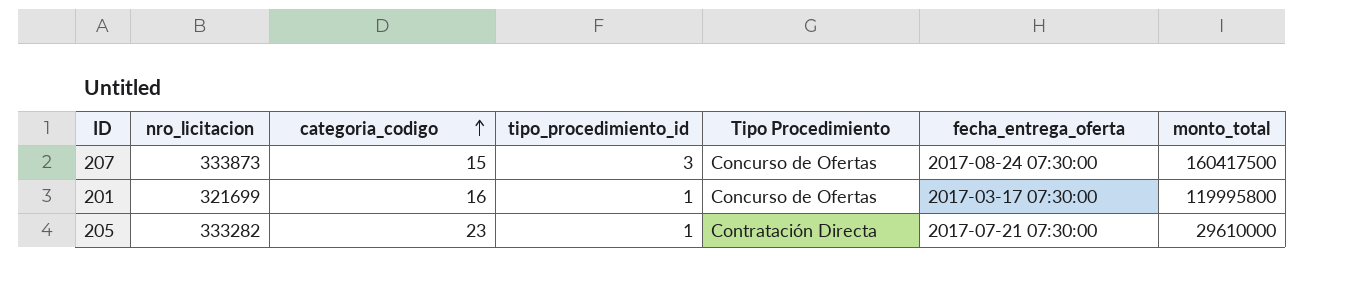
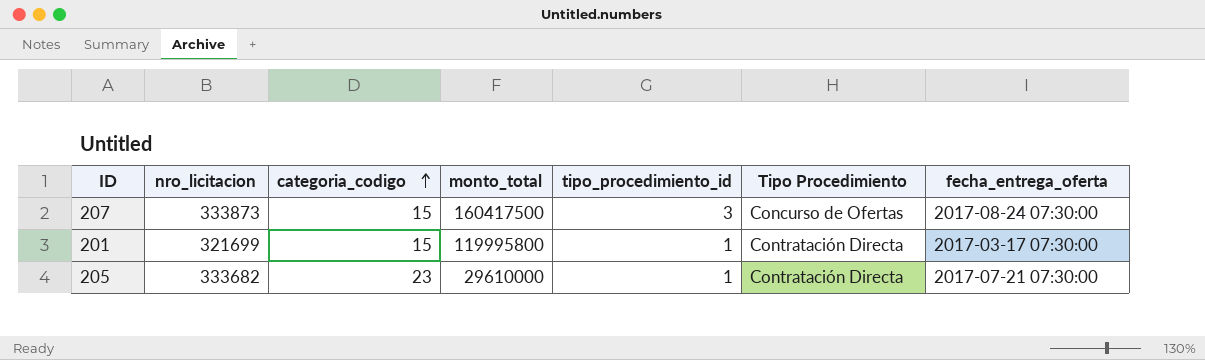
column monto_total | position: 7 -> 4
201 | categoria_codigo: 16 -> 15
201 | Tipo Procedimiento: Concurso de Ofertas -> Contratación Directa
205 | nro_licitacion: 333282 -> 333682

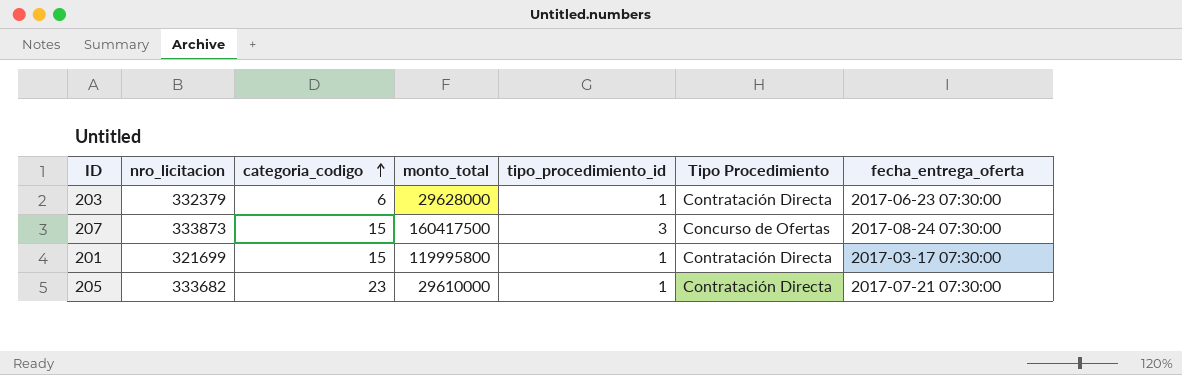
row 203: none -> 332379 | 6 | 29628000 | 1 | Contratación Directa | 2017-06-23 07:30:00

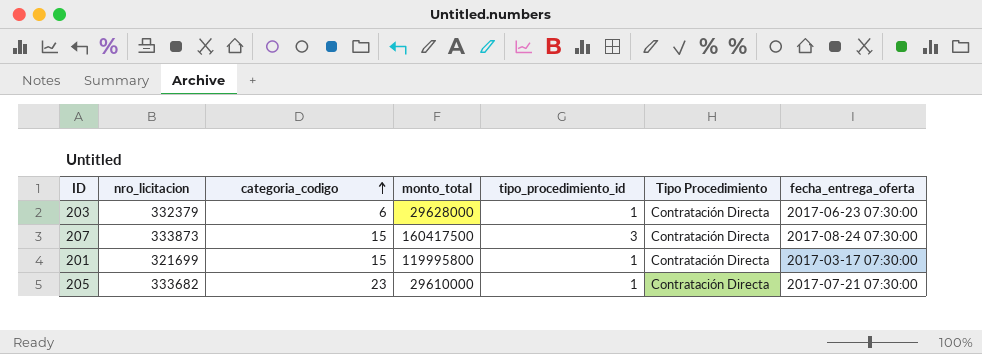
207 | Tipo Procedimiento: Concurso de Ofertas -> Contratación Directa

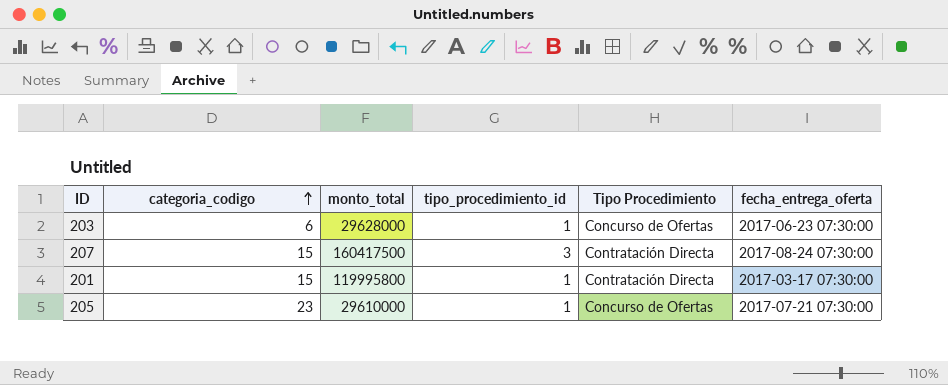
column nro_licitacion | position: 2 -> none
203 | Tipo Procedimiento: Contratación Directa -> Concurso de Ofertas
205 | Tipo Procedimiento: Contratación Directa -> Concurso de Ofertas

